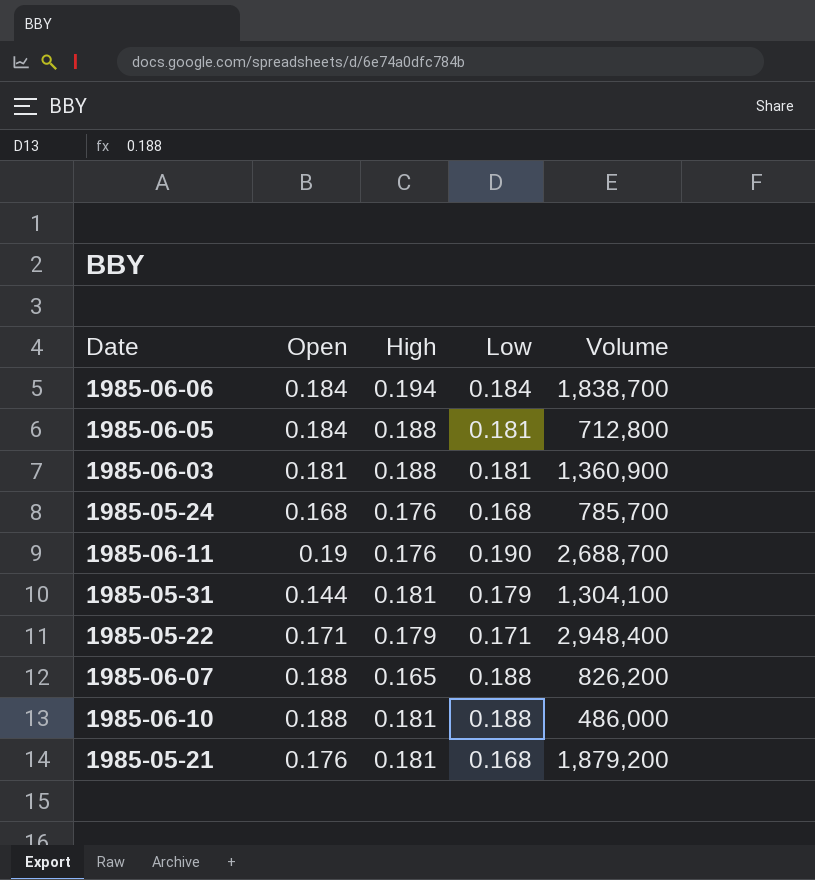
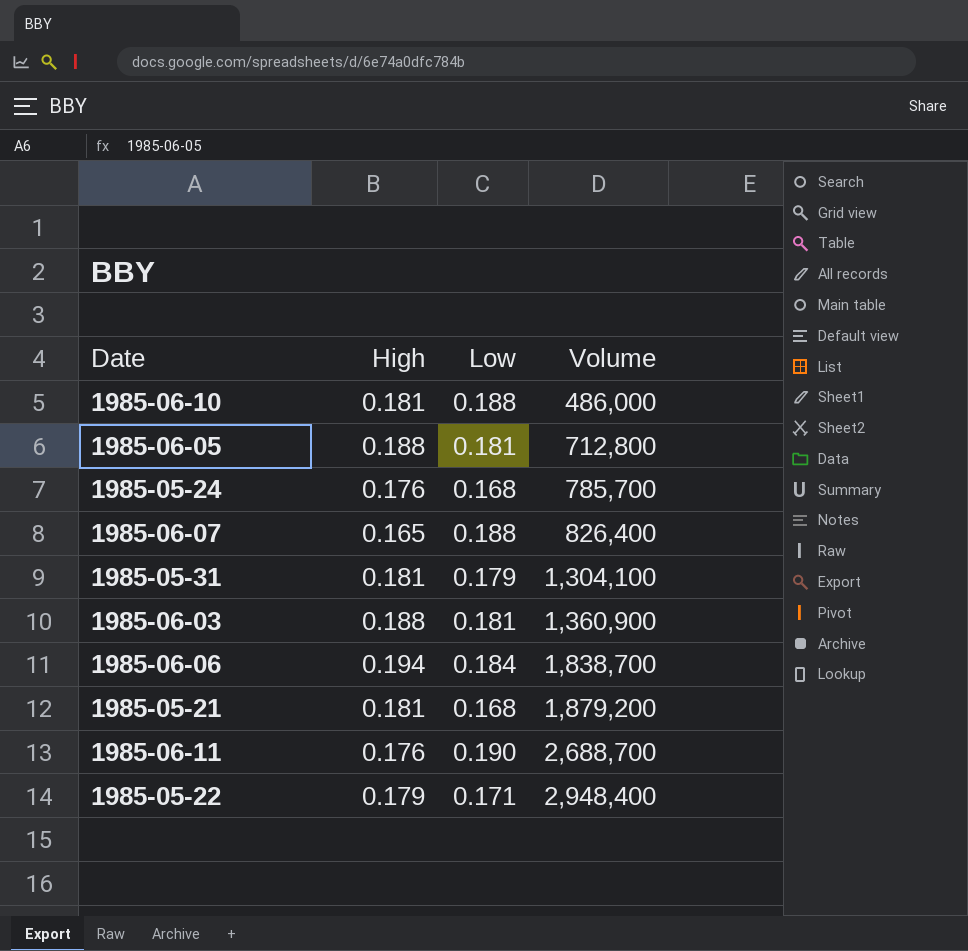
row order: none -> Volume ascending
column Open | position: 2 -> none
1985-06-07 | Volume: 826,200 -> 826,400

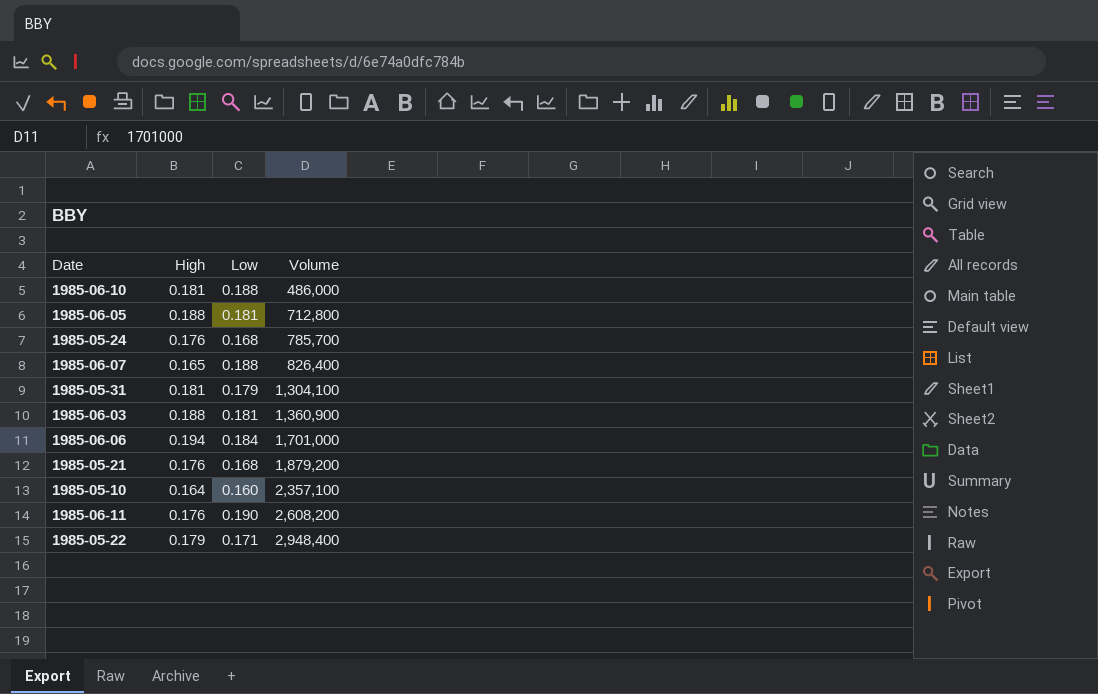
1985-06-06 | Volume: 1,838,700 -> 1,701,000
1985-05-21 | High: 0.181 -> 0.176
row 1985-05-10: none -> 0.164 | 0.160 | 2,357,100
1985-06-11 | Volume: 2,688,700 -> 2,608,200

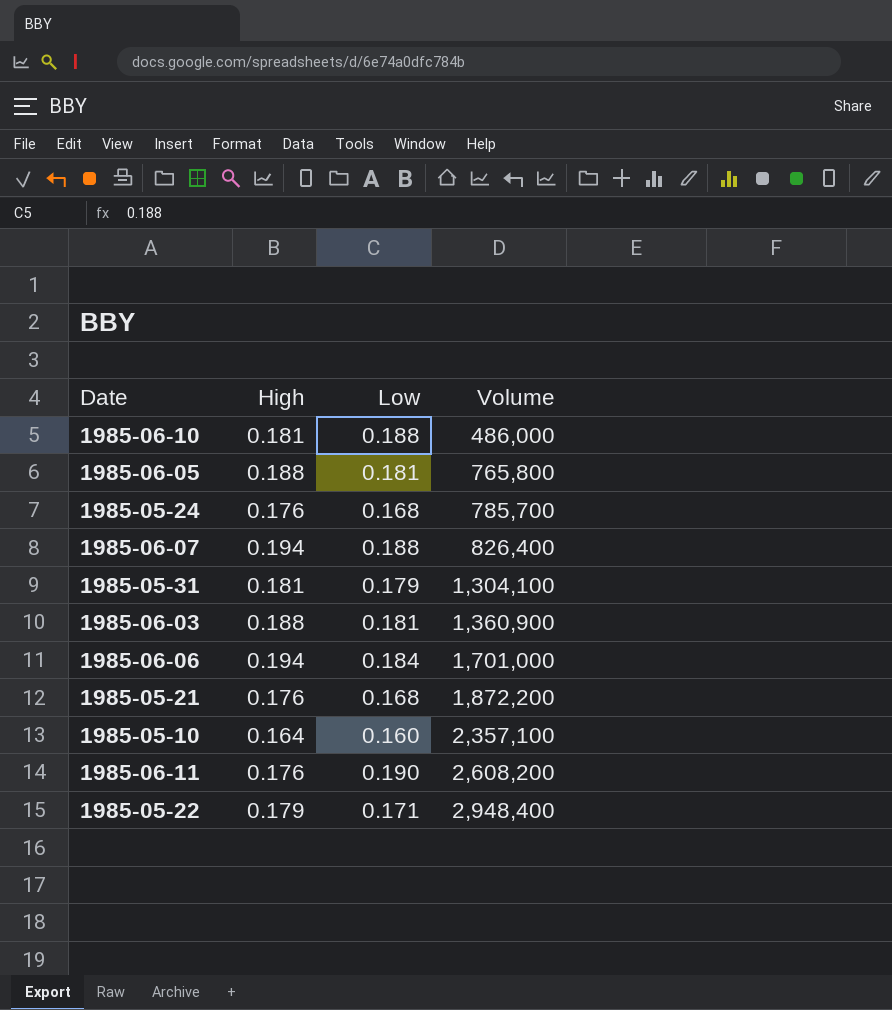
1985-06-05 | Volume: 712,800 -> 765,800
1985-06-07 | High: 0.165 -> 0.194
1985-05-21 | Volume: 1,879,200 -> 1,872,200

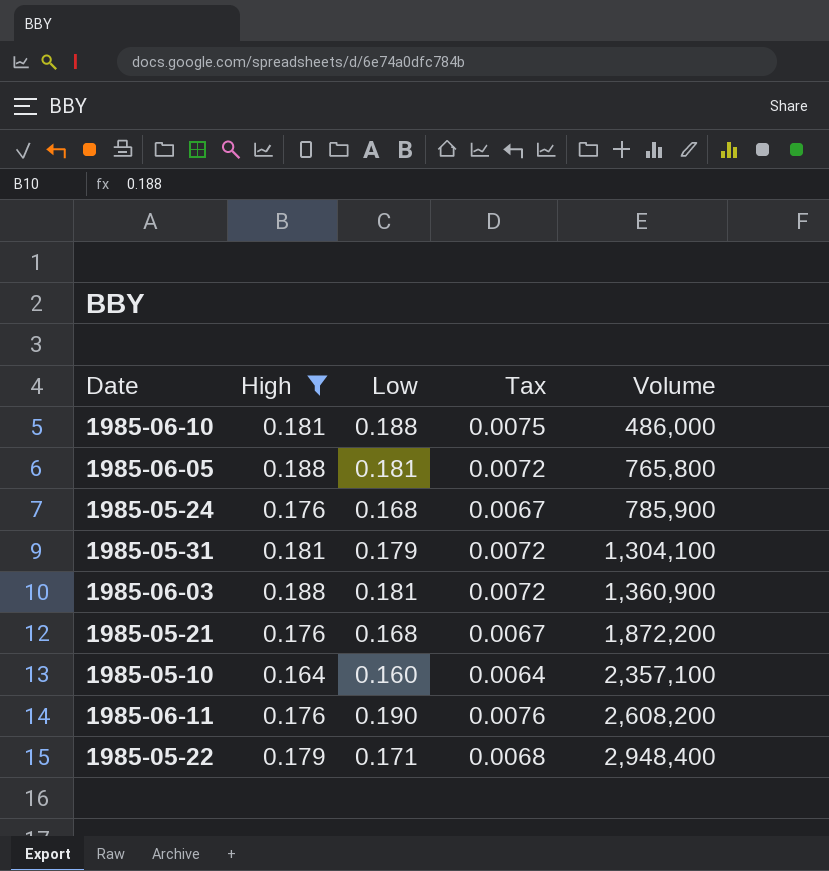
filter: none -> High != 0.194
column Tax | formula: none -> [Low] * 0.04
1985-05-24 | Volume: 785,700 -> 785,900

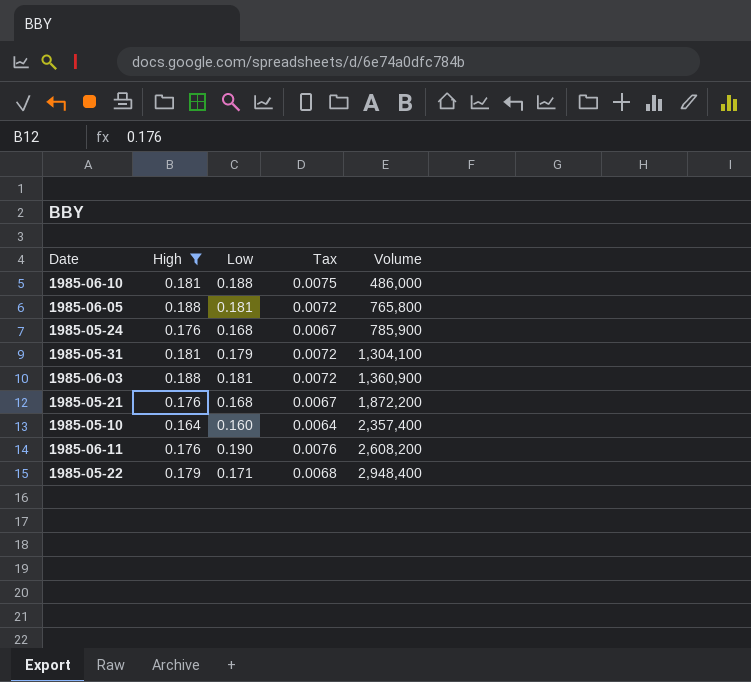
1985-05-10 | Volume: 2,357,100 -> 2,357,400

